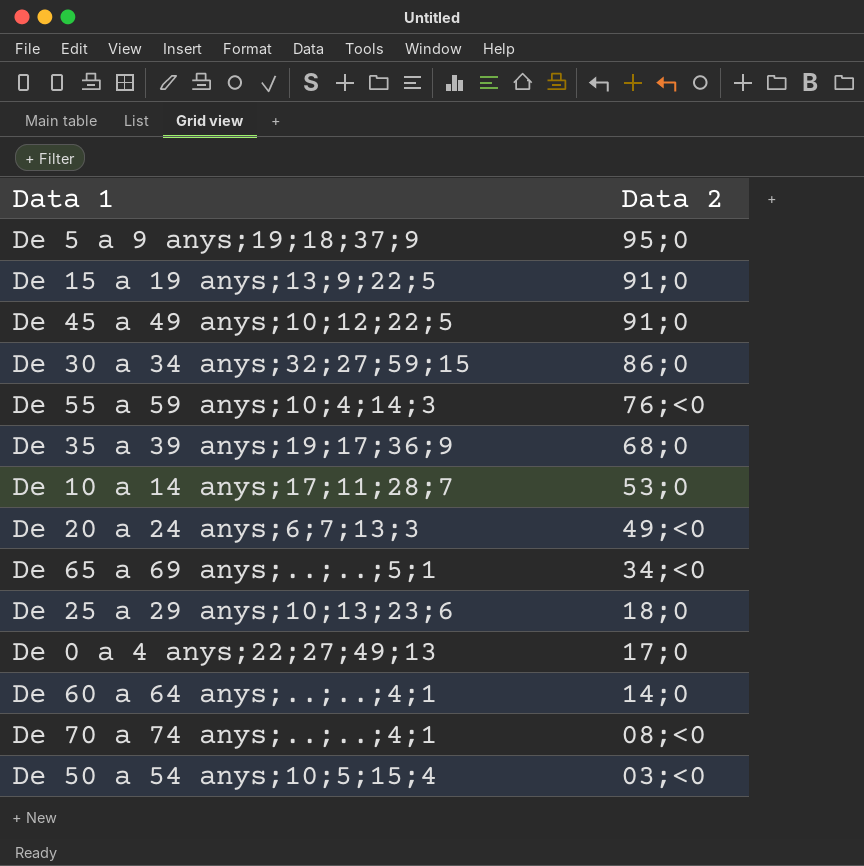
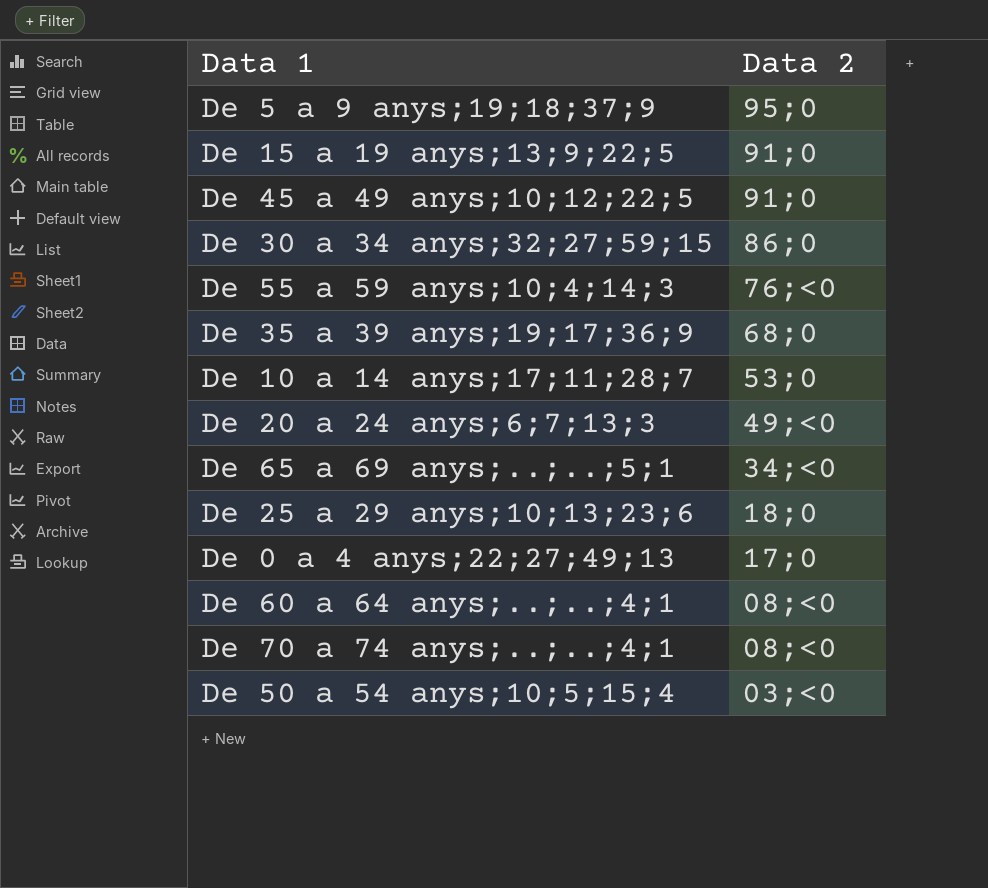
De 60 a 64 anys;..;..;4;1 | Data 2: 14;0 -> 08;<0

